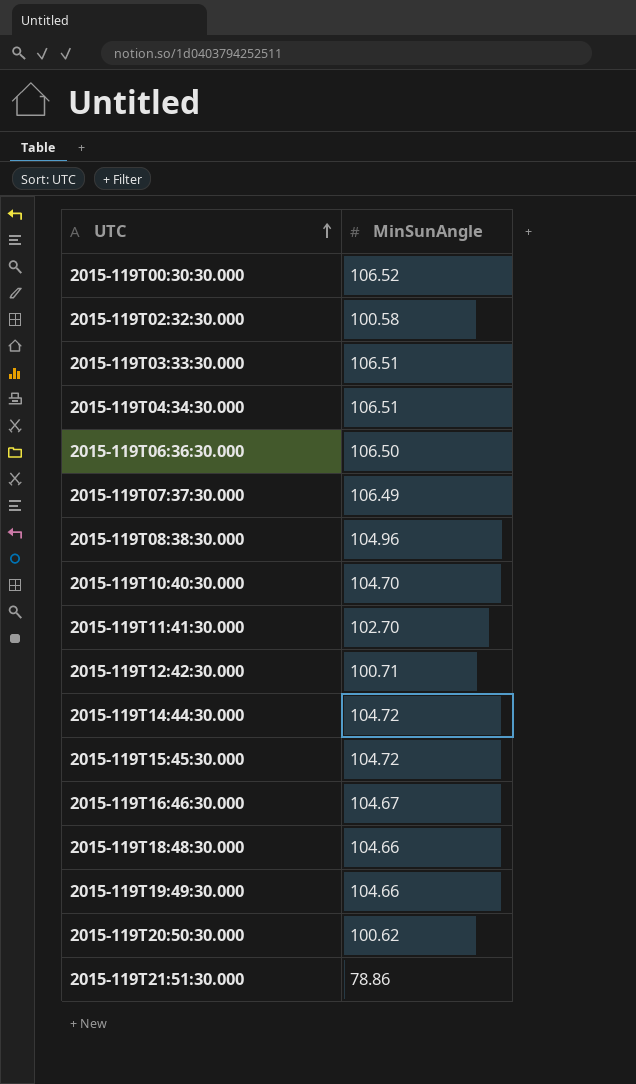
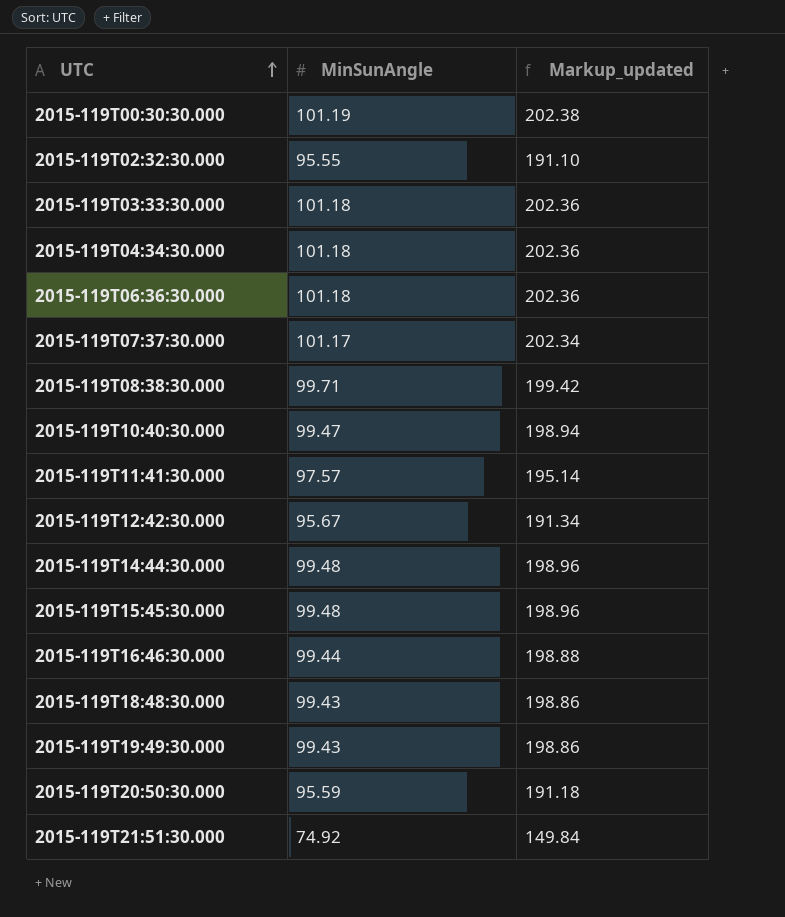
column Markup_updated | formula: none -> [MinSunAngle] * 2
2015-119T00:30:30.000 | MinSunAngle: 106.52 -> 101.19
2015-119T02:32:30.000 | MinSunAngle: 100.58 -> 95.55
2015-119T03:33:30.000 | MinSunAngle: 106.51 -> 101.18
2015-119T04:34:30.000 | MinSunAngle: 106.51 -> 101.18
2015-119T06:36:30.000 | MinSunAngle: 106.50 -> 101.18
2015-119T07:37:30.000 | MinSunAngle: 106.49 -> 101.17
2015-119T08:38:30.000 | MinSunAngle: 104.96 -> 99.71
2015-119T10:40:30.000 | MinSunAngle: 104.70 -> 99.47
2015-119T11:41:30.000 | MinSunAngle: 102.70 -> 97.57
2015-119T12:42:30.000 | MinSunAngle: 100.71 -> 95.67
2015-119T14:44:30.000 | MinSunAngle: 104.72 -> 99.48
2015-119T15:45:30.000 | MinSunAngle: 104.72 -> 99.48
2015-119T16:46:30.000 | MinSunAngle: 104.67 -> 99.44
2015-119T18:48:30.000 | MinSunAngle: 104.66 -> 99.43
2015-119T19:49:30.000 | MinSunAngle: 104.66 -> 99.43
2015-119T20:50:30.000 | MinSunAngle: 100.62 -> 95.59
2015-119T21:51:30.000 | MinSunAngle: 78.86 -> 74.92

